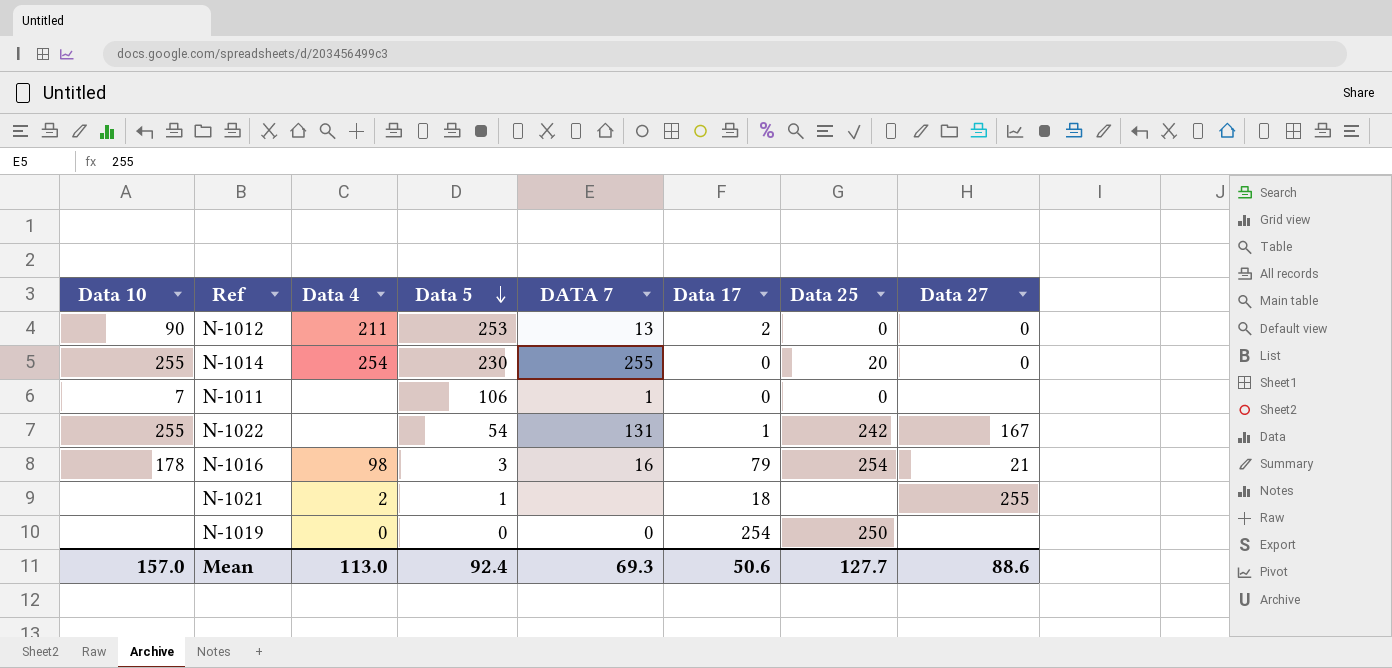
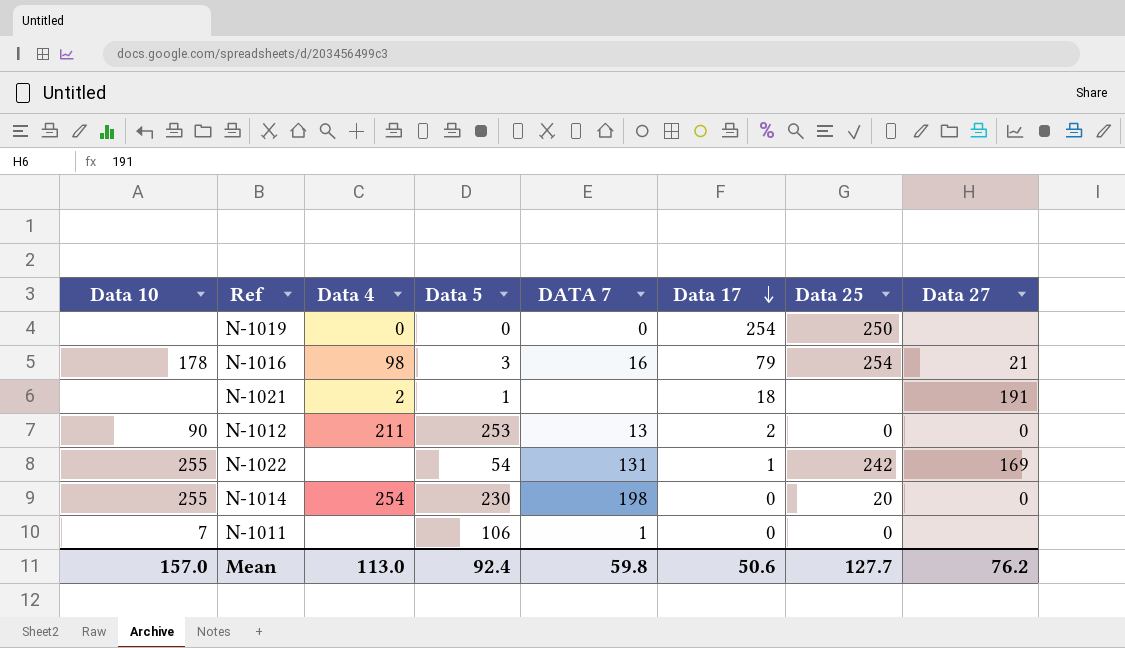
row order: Data 5 descending -> Data 17 descending
N-1021 | Data 27: 255 -> 191
N-1022 | Data 27: 167 -> 169
N-1014 | DATA 7: 255 -> 198
Mean | DATA 7: 69.3 -> 59.8
Mean | Data 27: 88.6 -> 76.2

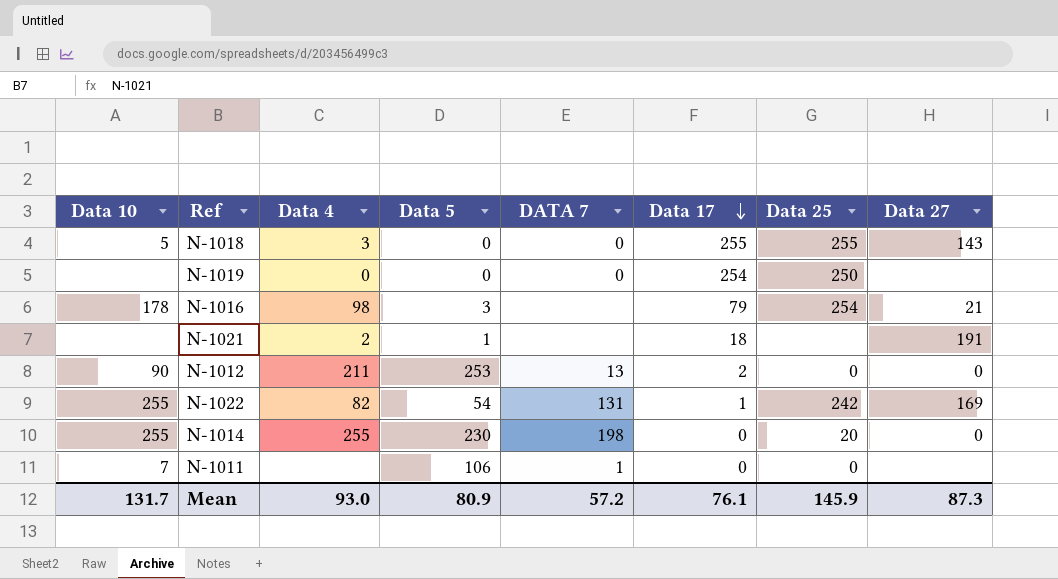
row N-1018: none -> 5 | 3 | 0 | 0 | 255 | 255 | 143
N-1016 | DATA 7: 16 -> none
N-1022 | Data 4: none -> 82
N-1014 | Data 4: 254 -> 255
Mean | Data 10: 157.0 -> 131.7
Mean | Data 4: 113.0 -> 93.0
Mean | Data 5: 92.4 -> 80.9
Mean | DATA 7: 59.8 -> 57.2
Mean | Data 17: 50.6 -> 76.1
Mean | Data 25: 127.7 -> 145.9
Mean | Data 27: 76.2 -> 87.3

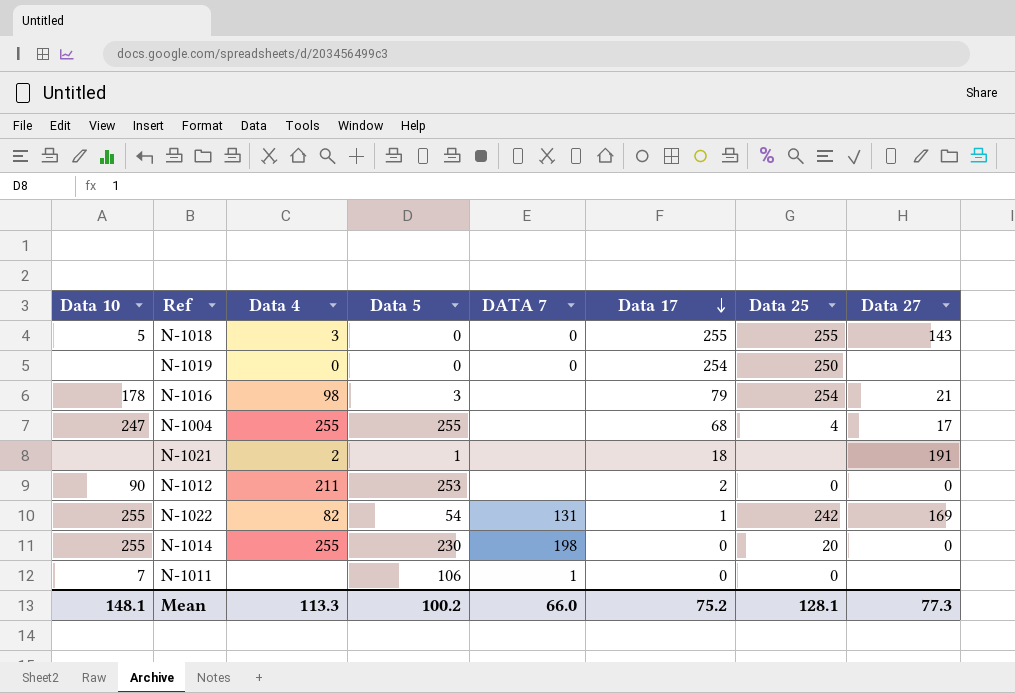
row N-1004: none -> 247 | 255 | 255 | none | 68 | 4 | 17
N-1012 | DATA 7: 13 -> none
Mean | Data 10: 131.7 -> 148.1
Mean | Data 4: 93.0 -> 113.3
Mean | Data 5: 80.9 -> 100.2
Mean | DATA 7: 57.2 -> 66.0
Mean | Data 17: 76.1 -> 75.2
Mean | Data 25: 145.9 -> 128.1
Mean | Data 27: 87.3 -> 77.3

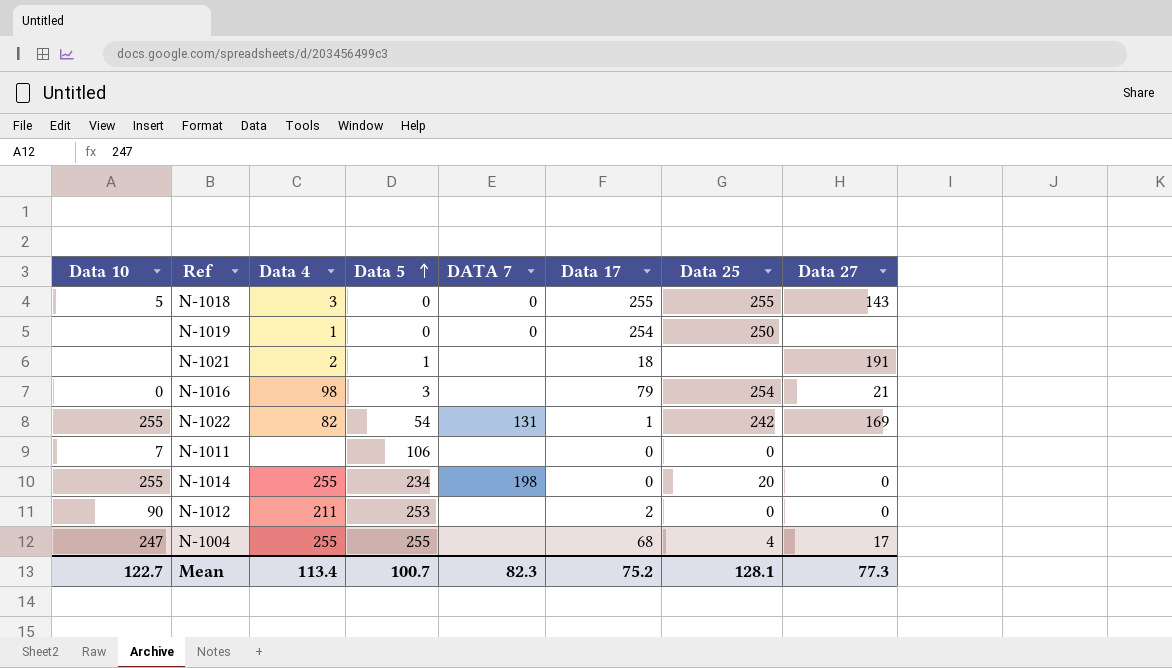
row order: Data 17 descending -> Data 5 ascending
N-1019 | Data 4: 0 -> 1
N-1016 | Data 10: 178 -> 0
N-1011 | DATA 7: 1 -> none
N-1014 | Data 5: 230 -> 234
Mean | Data 10: 148.1 -> 122.7
Mean | Data 4: 113.3 -> 113.4
Mean | Data 5: 100.2 -> 100.7
Mean | DATA 7: 66.0 -> 82.3

